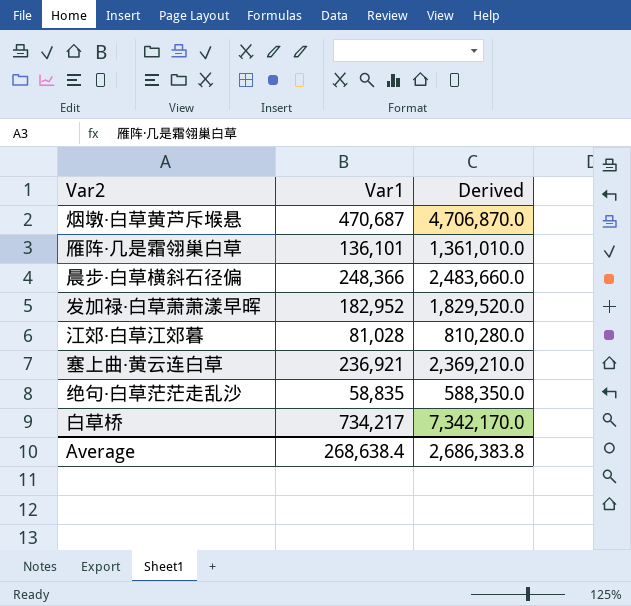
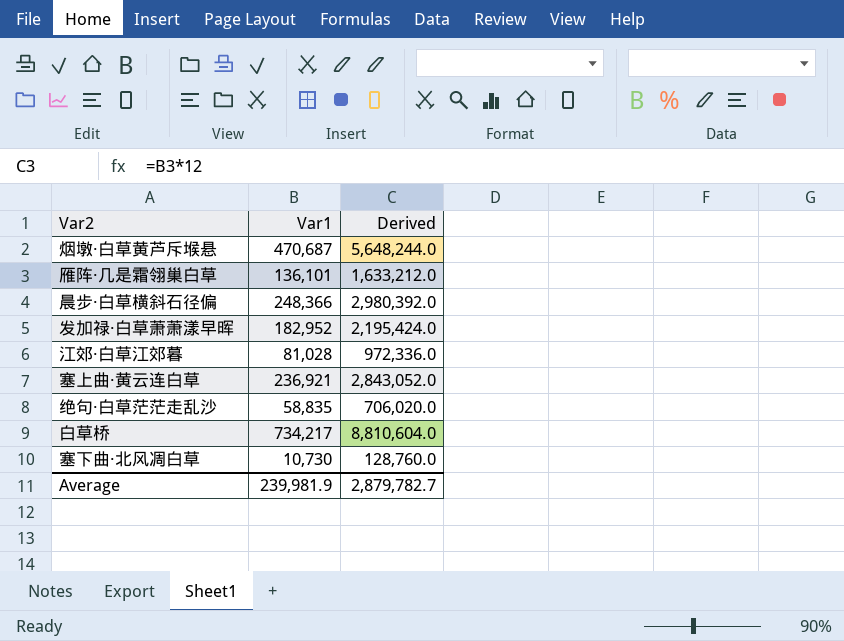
column Derived | formula: [Var1] * 10 -> [Var1] * 12
row 塞下曲·北风凋白草: none -> 10,730 | 128,760.0
Average | Var1: 268,638.4 -> 239,981.9
Average | Derived: 2,686,383.8 -> 2,879,782.7

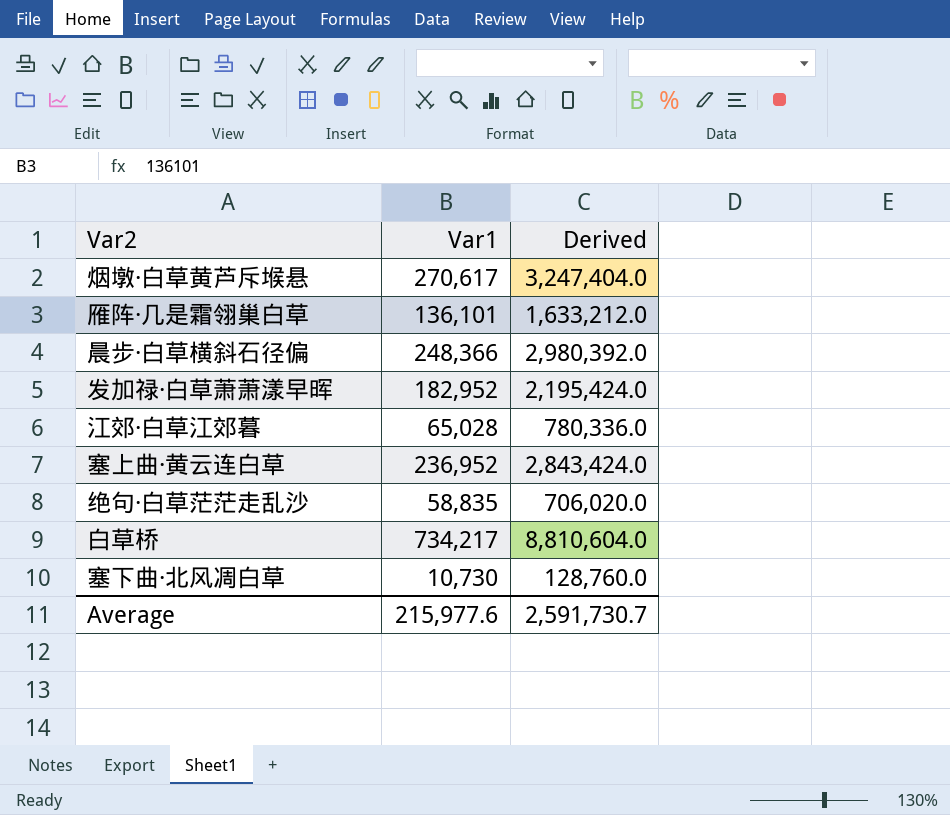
烟墩·白草黄芦斥堠悬 | Var1: 470,687 -> 270,617
烟墩·白草黄芦斥堠悬 | Derived: 5,648,244.0 -> 3,247,404.0
江郊·白草江郊暮 | Var1: 81,028 -> 65,028
江郊·白草江郊暮 | Derived: 972,336.0 -> 780,336.0
塞上曲·黄云连白草 | Var1: 236,921 -> 236,952
塞上曲·黄云连白草 | Derived: 2,843,052.0 -> 2,843,424.0
Average | Var1: 239,981.9 -> 215,977.6
Average | Derived: 2,879,782.7 -> 2,591,730.7

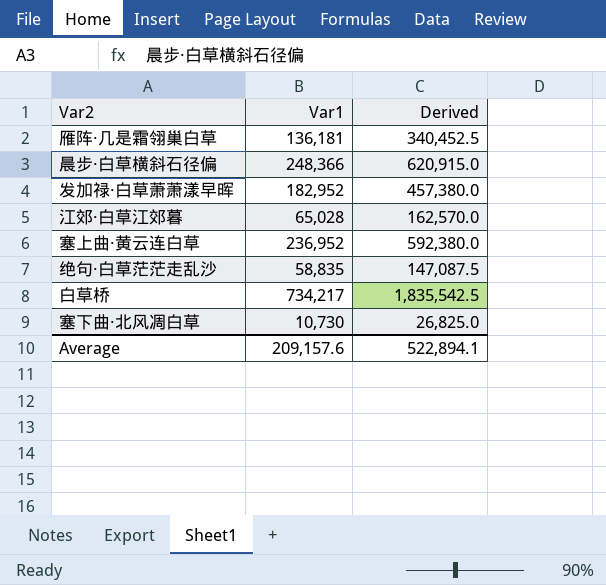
column Derived | formula: [Var1] * 12 -> [Var1] * 2.5
row 烟墩·白草黄芦斥堠悬: 270,617 | 3,247,404.0 -> none
雁阵·几是霜翎巢白草 | Var1: 136,101 -> 136,181
Average | Var1: 215,977.6 -> 209,157.6
Average | Derived: 2,591,730.7 -> 522,894.1

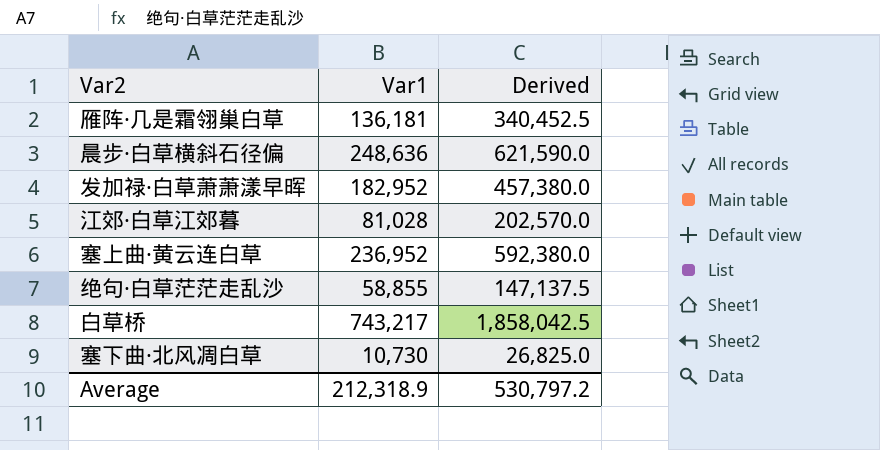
晨步·白草横斜石径偏 | Var1: 248,366 -> 248,636
晨步·白草横斜石径偏 | Derived: 620,915.0 -> 621,590.0
江郊·白草江郊暮 | Var1: 65,028 -> 81,028
江郊·白草江郊暮 | Derived: 162,570.0 -> 202,570.0
绝句·白草茫茫走乱沙 | Var1: 58,835 -> 58,855
绝句·白草茫茫走乱沙 | Derived: 147,087.5 -> 147,137.5
白草桥 | Var1: 734,217 -> 743,217
白草桥 | Derived: 1,835,542.5 -> 1,858,042.5
Average | Var1: 209,157.6 -> 212,318.9
Average | Derived: 522,894.1 -> 530,797.2

